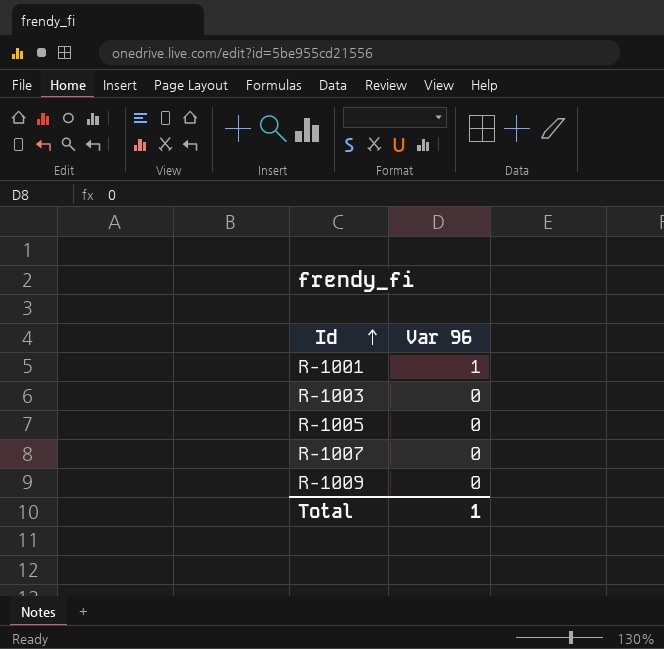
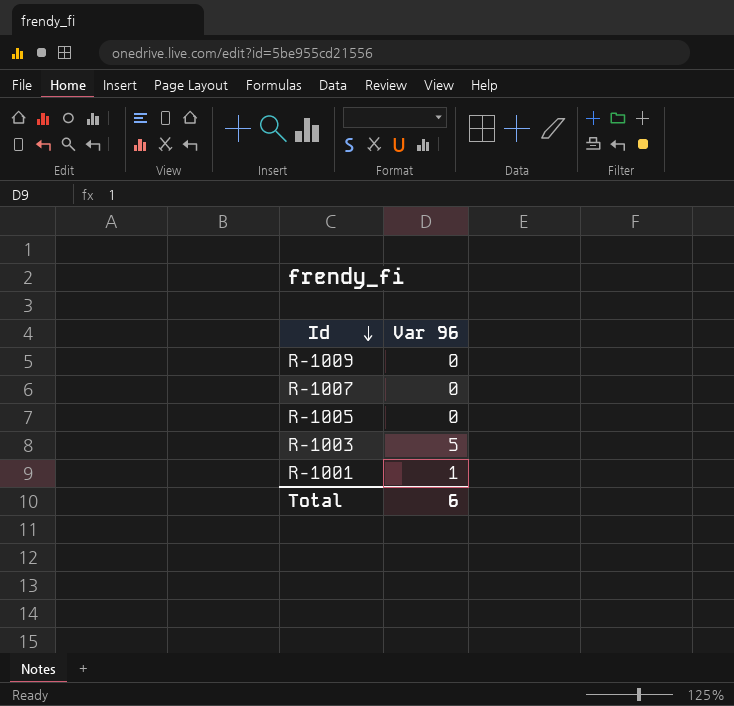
row order: Id ascending -> Id descending
R-1003 | Var 96: 0 -> 5
Total | Var 96: 1 -> 6

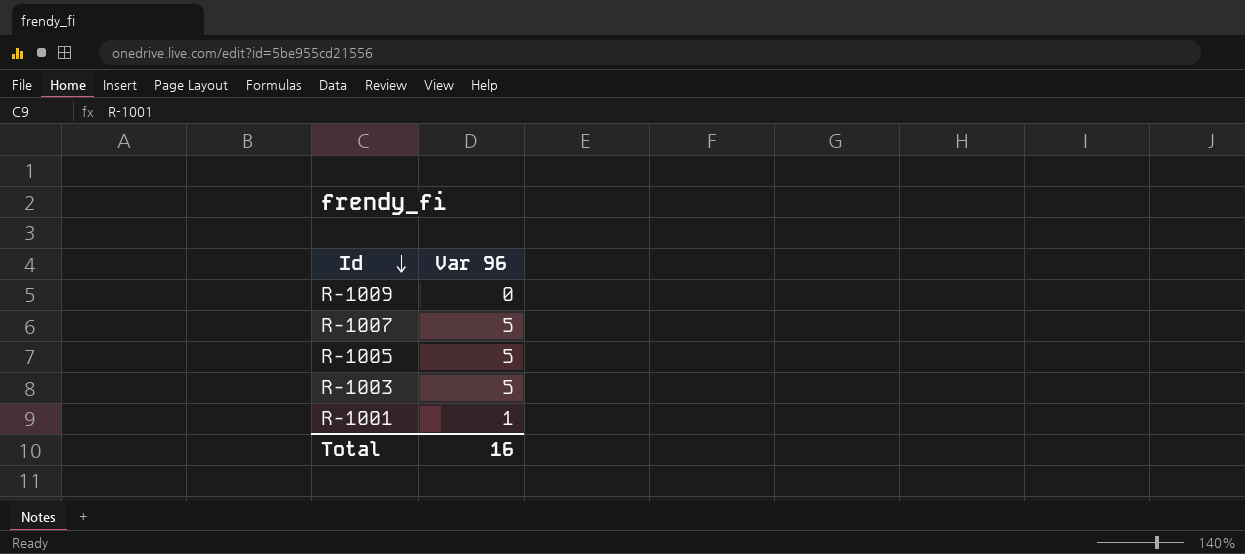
R-1007 | Var 96: 0 -> 5
R-1005 | Var 96: 0 -> 5
Total | Var 96: 6 -> 16

